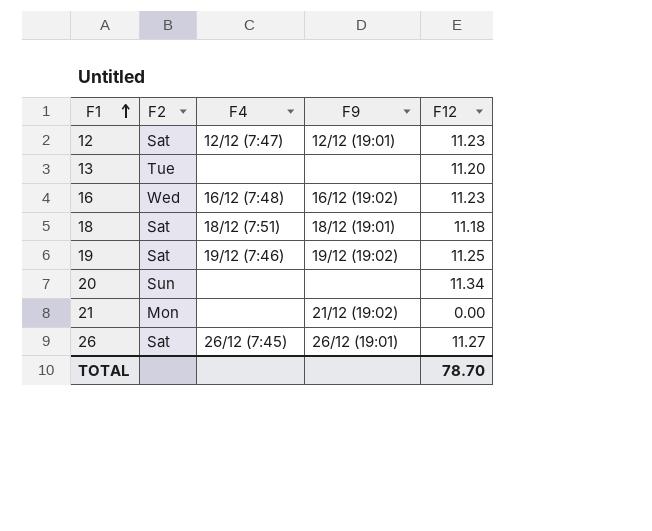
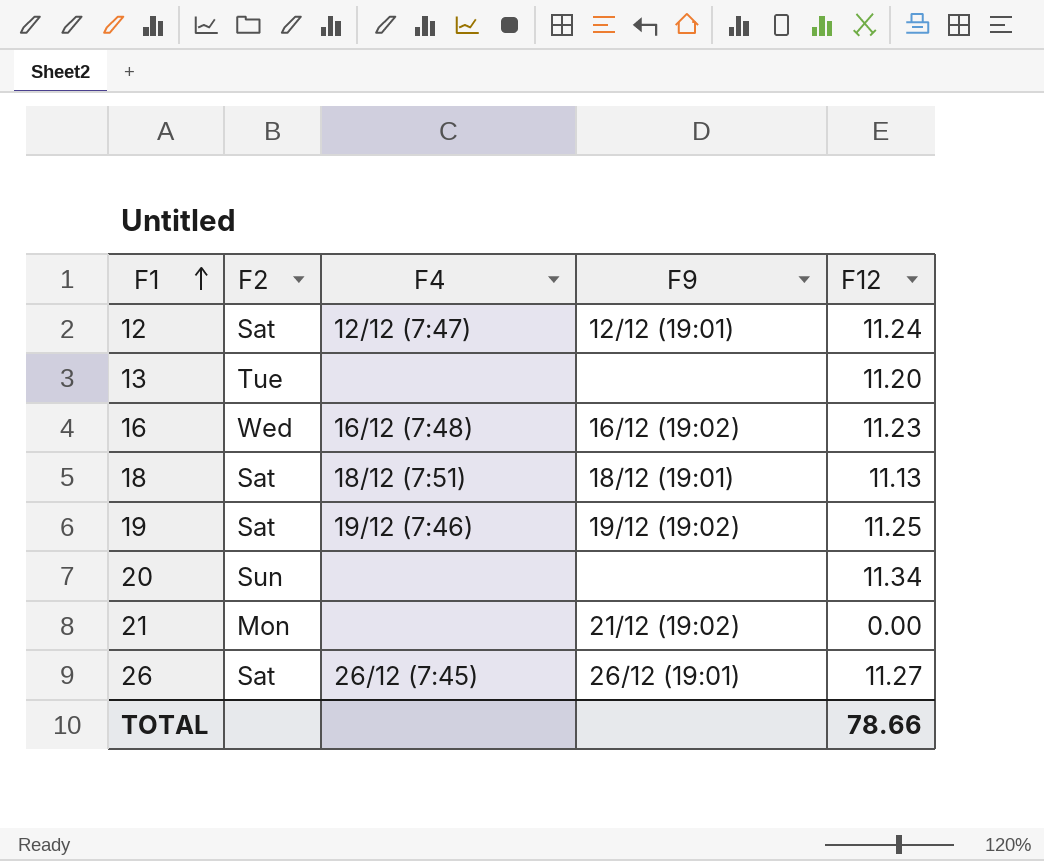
12 | F12: 11.23 -> 11.24
18 | F12: 11.18 -> 11.13
TOTAL | F12: 78.70 -> 78.66

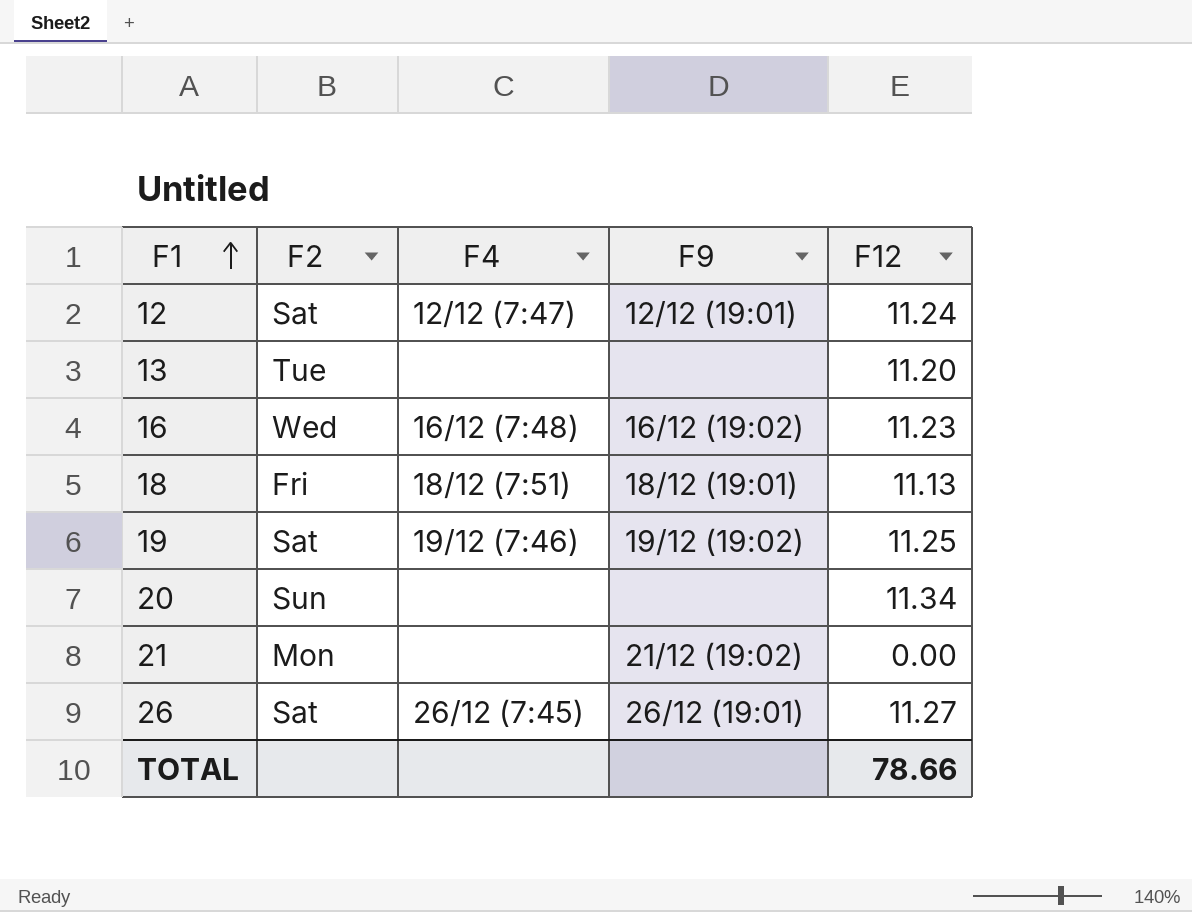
18 | F2: Sat -> Fri

